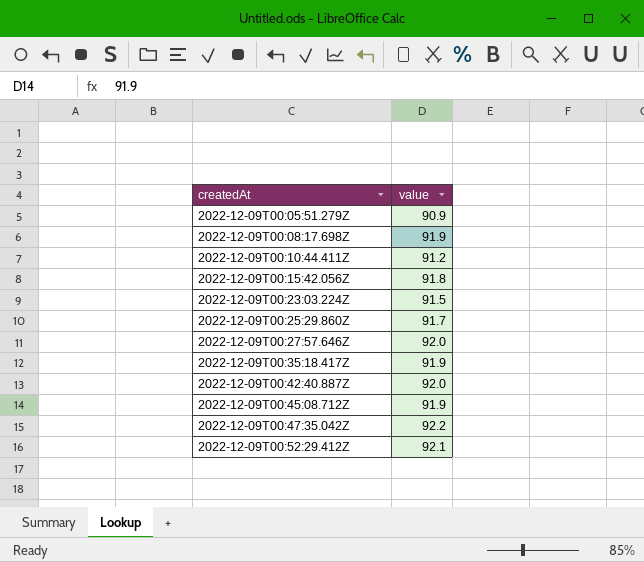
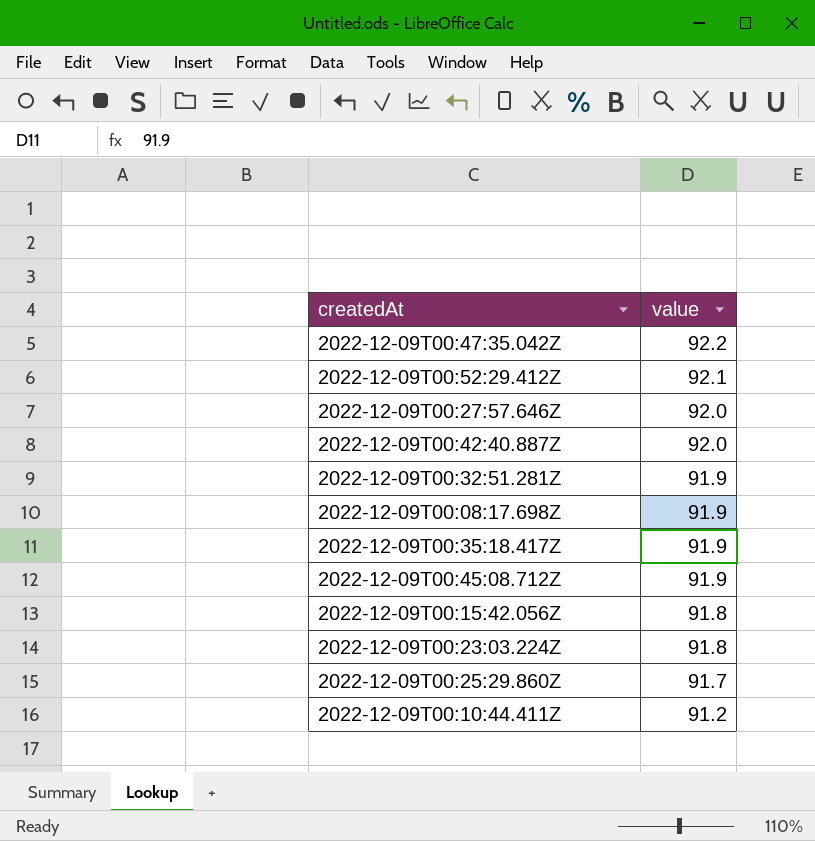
row order: createdAt ascending -> value descending
row 2022-12-09T00:05:51.279Z: 90.9 -> none
row 2022-12-09T00:32:51.281Z: none -> 91.9
2022-12-09T00:23:03.224Z | value: 91.5 -> 91.8

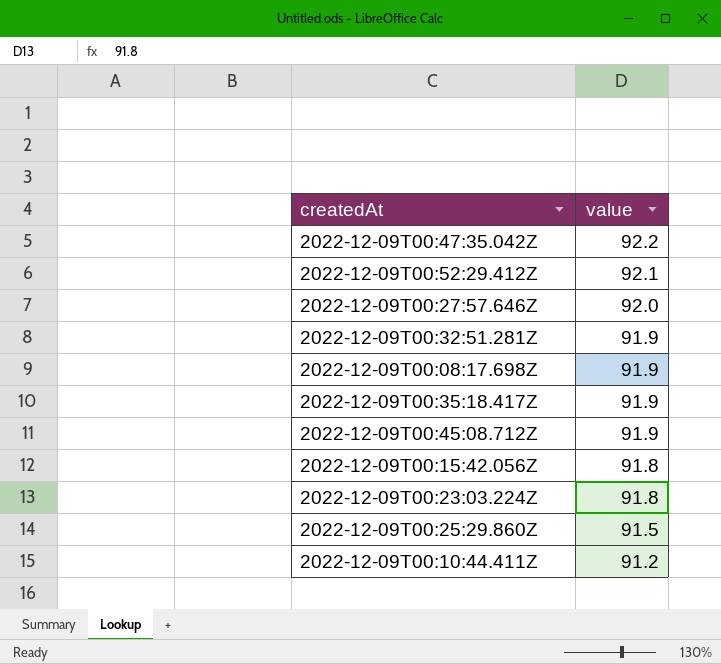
row 2022-12-09T00:42:40.887Z: 92.0 -> none
2022-12-09T00:25:29.860Z | value: 91.7 -> 91.5

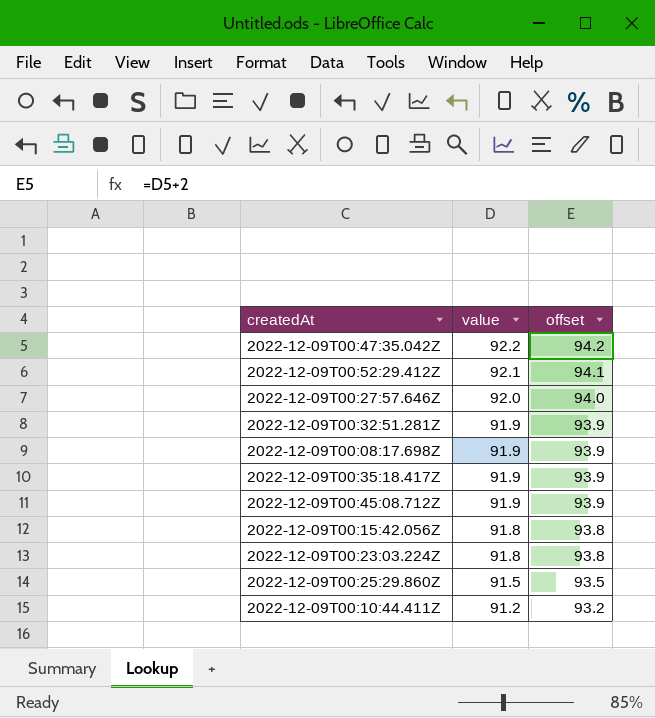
column offset | formula: none -> [value] + 2

